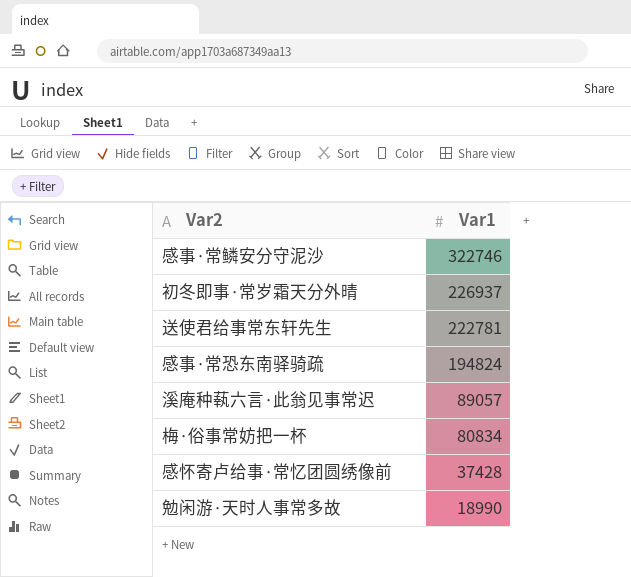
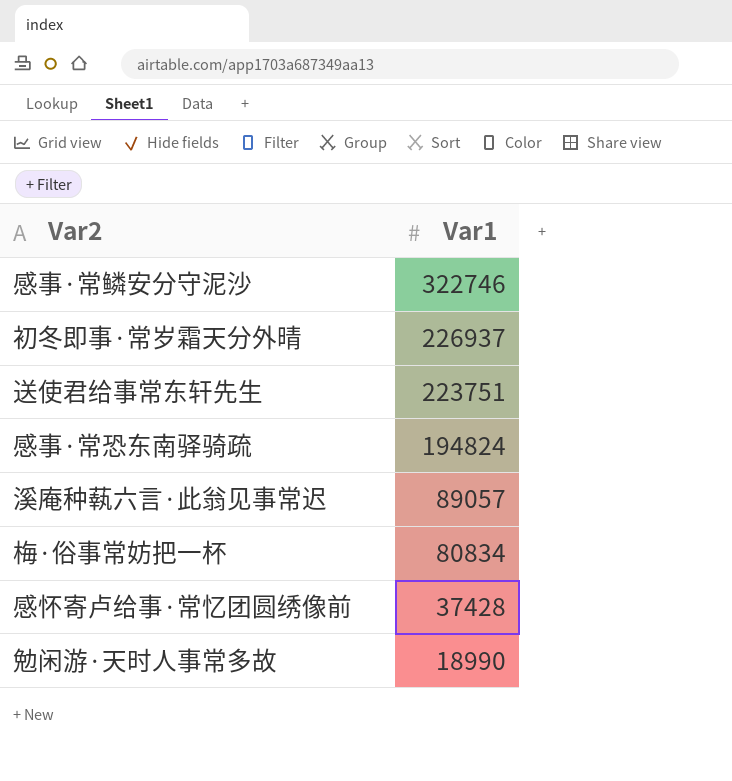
送使君给事常东轩先生 | Var1: 222781 -> 223751

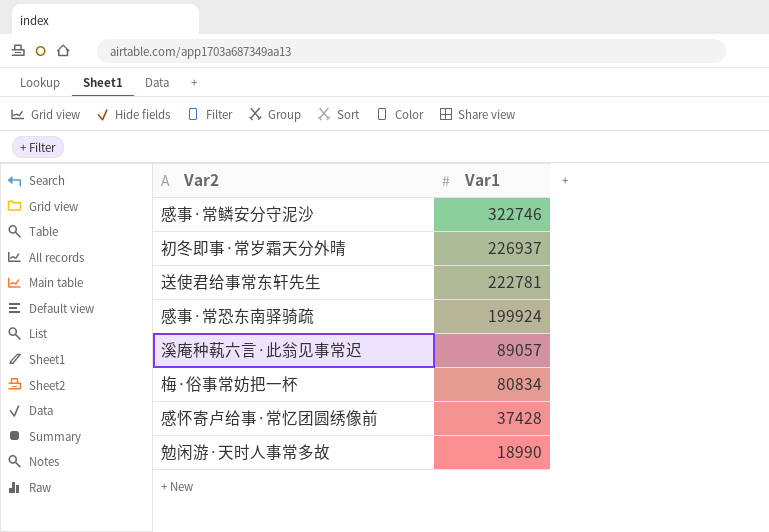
送使君给事常东轩先生 | Var1: 223751 -> 222781
感事·常恐东南驿骑疏 | Var1: 194824 -> 199924

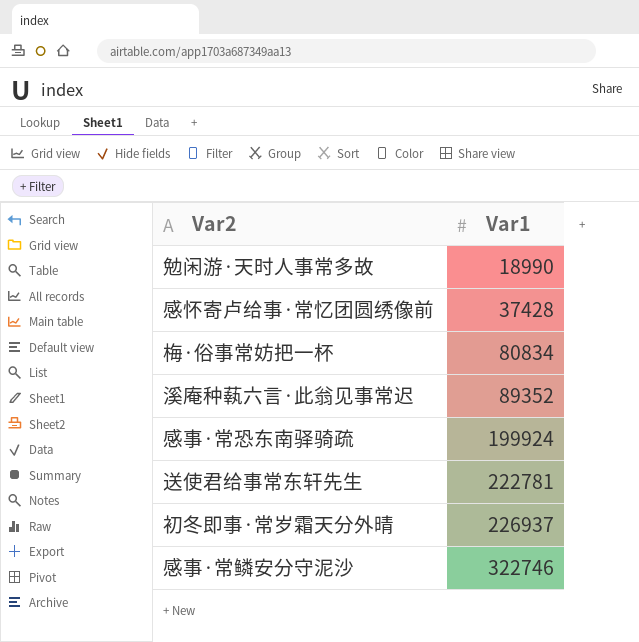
row order: Var1 descending -> Var1 ascending
溪庵种蓻六言·此翁见事常迟 | Var1: 89057 -> 89352

